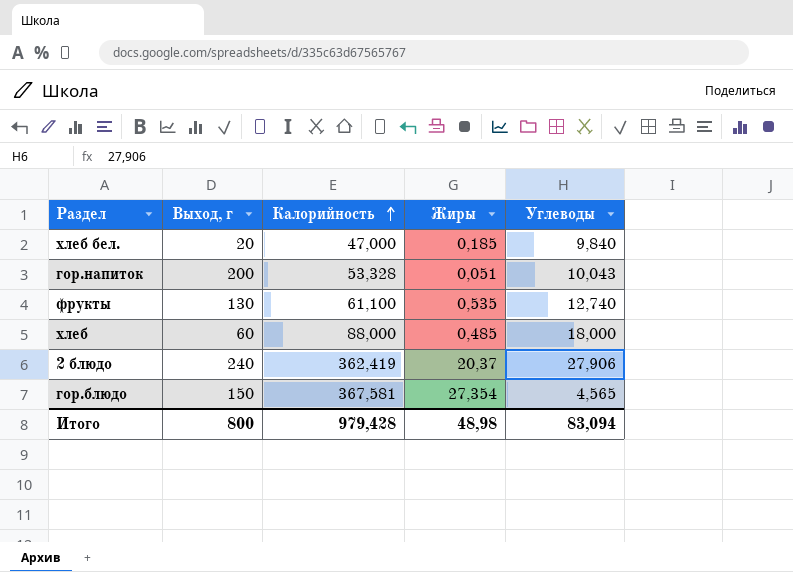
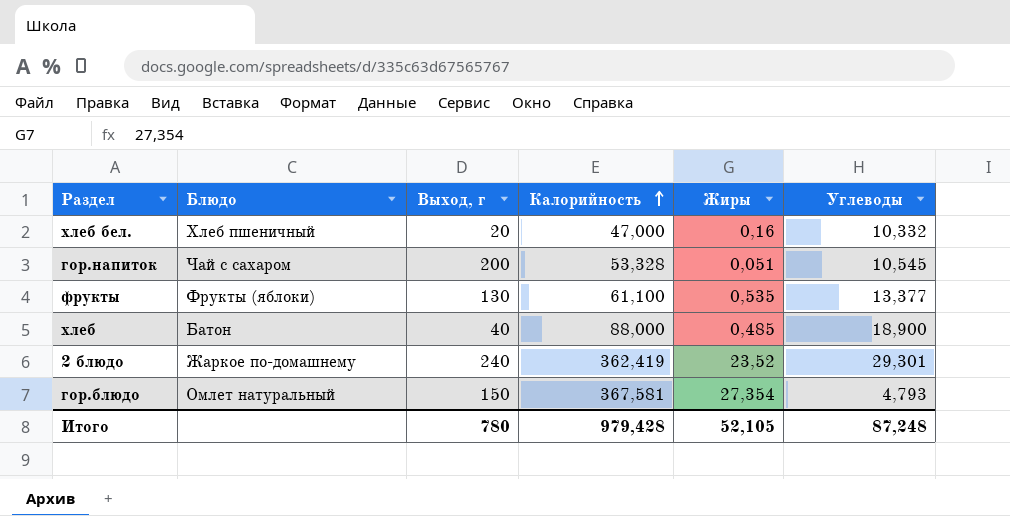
column Блюдо | position: none -> 2
хлеб бел. | Жиры: 0,185 -> 0,16
хлеб бел. | Углеводы: 9,840 -> 10,332
гор.напиток | Углеводы: 10,043 -> 10,545
фрукты | Углеводы: 12,740 -> 13,377
хлеб | Выход, г: 60 -> 40
хлеб | Углеводы: 18,000 -> 18,900
2 блюдо | Жиры: 20,37 -> 23,52
2 блюдо | Углеводы: 27,906 -> 29,301
гор.блюдо | Углеводы: 4,565 -> 4,793
Итого | Выход, г: 800 -> 780
Итого | Жиры: 48,98 -> 52,105
Итого | Углеводы: 83,094 -> 87,248

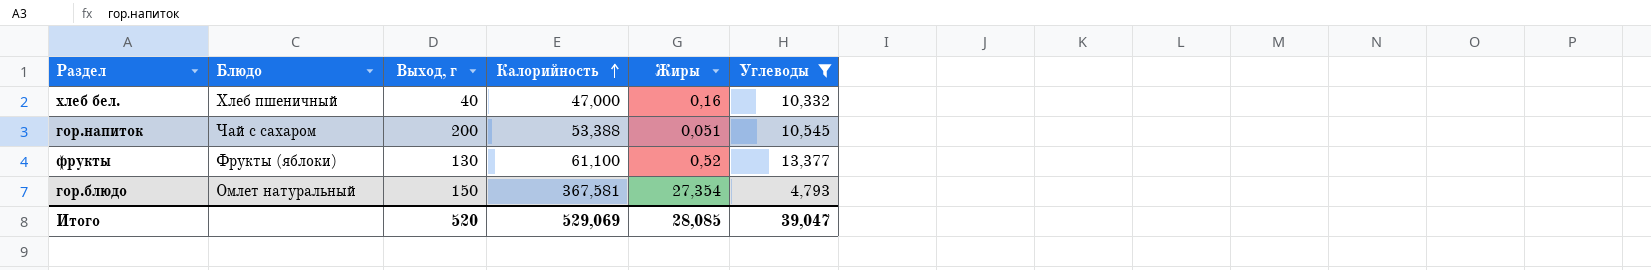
filter: none -> Углеводы <= 13,377
хлеб бел. | Выход, г: 20 -> 40
гор.напиток | Калорийность: 53,328 -> 53,388
фрукты | Жиры: 0,535 -> 0,52
Итого | Выход, г: 780 -> 520
Итого | Калорийность: 979,428 -> 529,069
Итого | Жиры: 52,105 -> 28,085
Итого | Углеводы: 87,248 -> 39,047

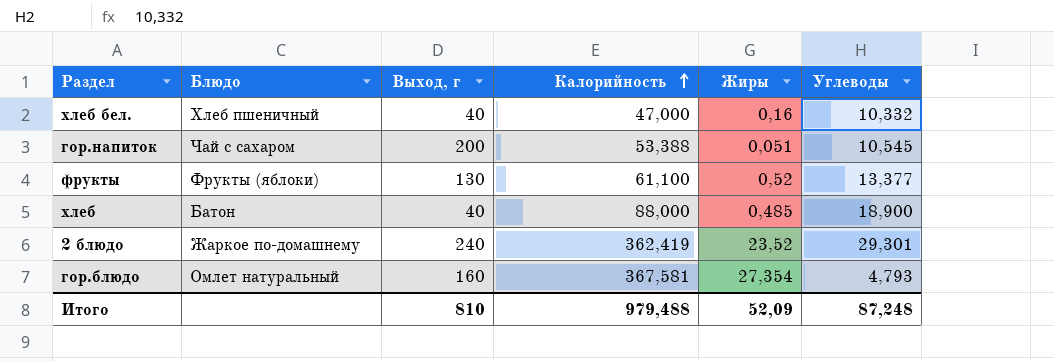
filter: Углеводы <= 13,377 -> none
гор.блюдо | Выход, г: 150 -> 160
Итого | Выход, г: 520 -> 810
Итого | Калорийность: 529,069 -> 979,488
Итого | Жиры: 28,085 -> 52,09
Итого | Углеводы: 39,047 -> 87,248

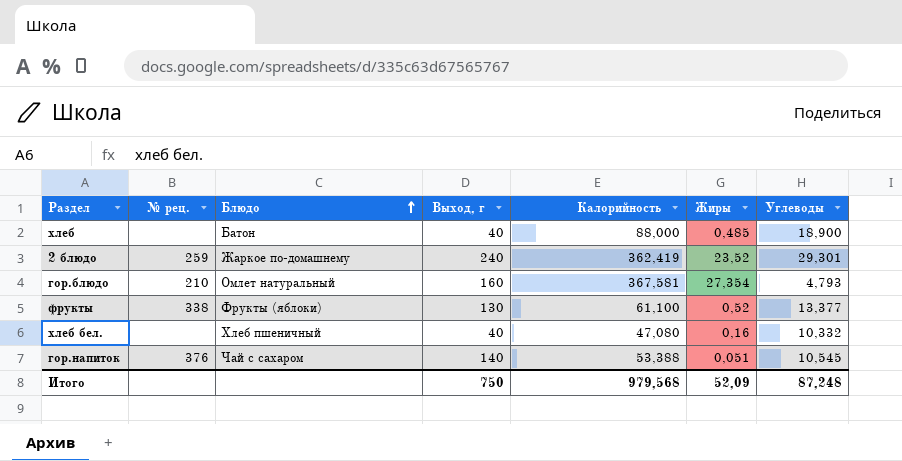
row order: Калорийность ascending -> Блюдо ascending
column № рец. | position: none -> 2
хлеб бел. | Калорийность: 47,000 -> 47,080
гор.напиток | Выход, г: 200 -> 140
Итого | Выход, г: 810 -> 750
Итого | Калорийность: 979,488 -> 979,568

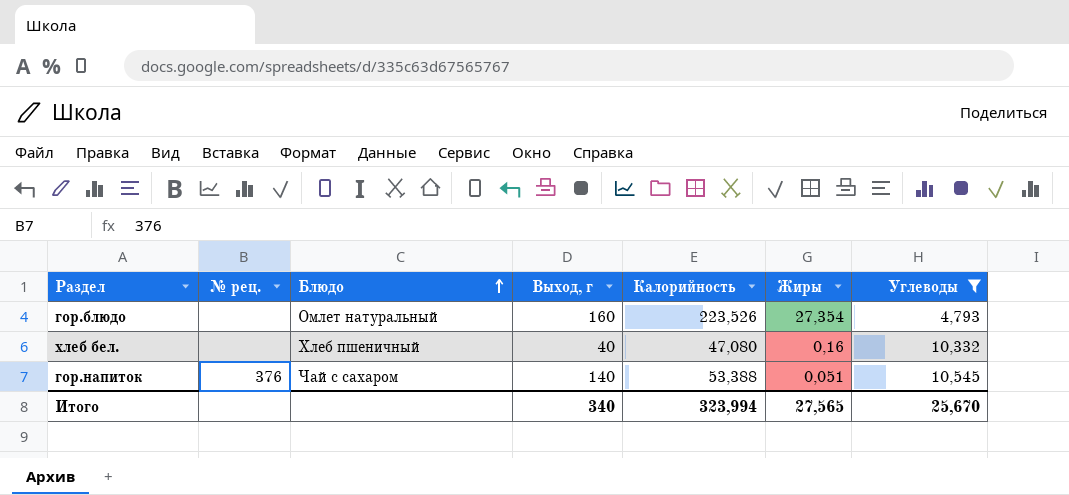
filter: none -> Углеводы <= 10,545
гор.блюдо | № рец.: 210 -> none
гор.блюдо | Калорийность: 367,581 -> 223,526
Итого | Выход, г: 750 -> 340
Итого | Калорийность: 979,568 -> 323,994
Итого | Жиры: 52,09 -> 27,565
Итого | Углеводы: 87,248 -> 25,670

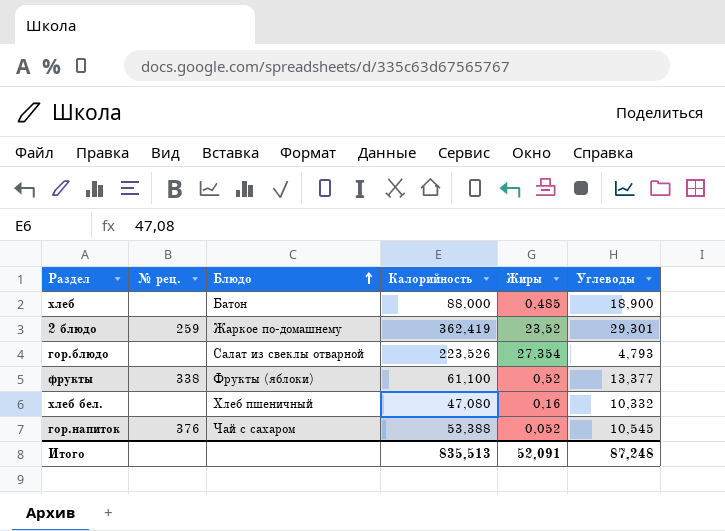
filter: Углеводы <= 10,545 -> none
column Выход, г | position: 4 -> none
гор.блюдо | Блюдо: Омлет натуральный -> Салат из свеклы отварной
гор.напиток | Жиры: 0,051 -> 0,052
Итого | Калорийность: 323,994 -> 835,513
Итого | Жиры: 27,565 -> 52,091
Итого | Углеводы: 25,670 -> 87,248

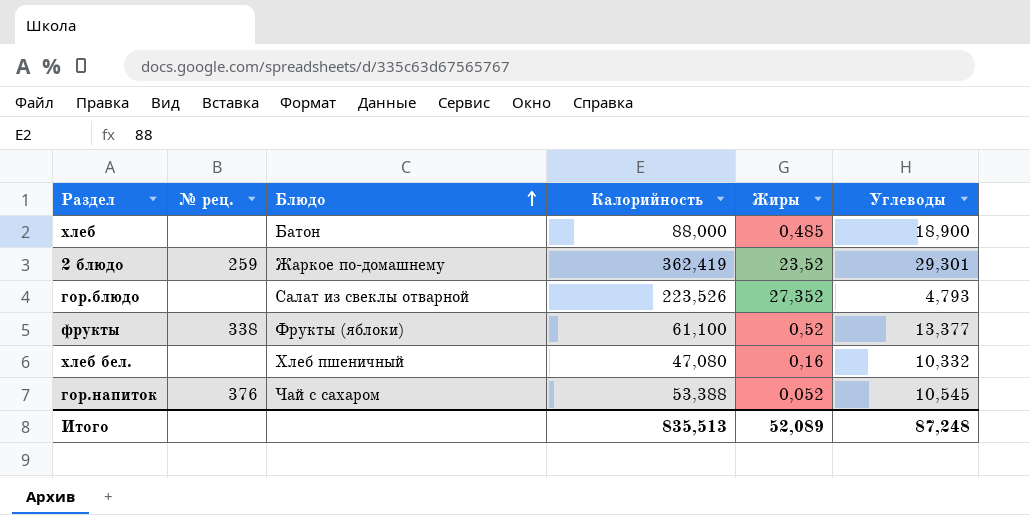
гор.блюдо | Жиры: 27,354 -> 27,352
Итого | Жиры: 52,091 -> 52,089

